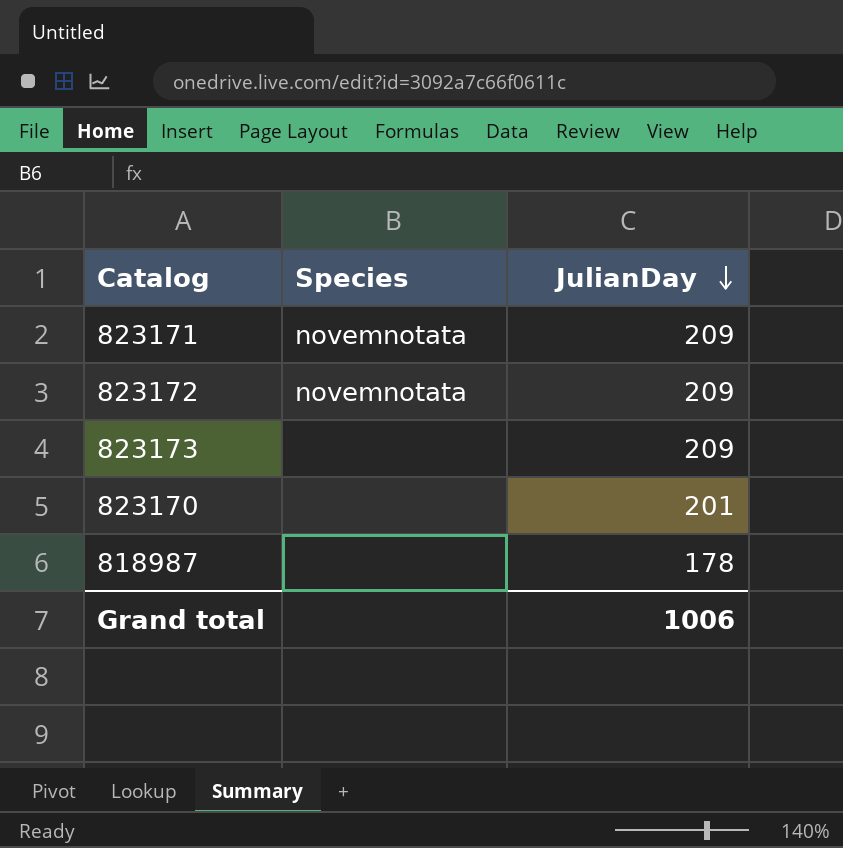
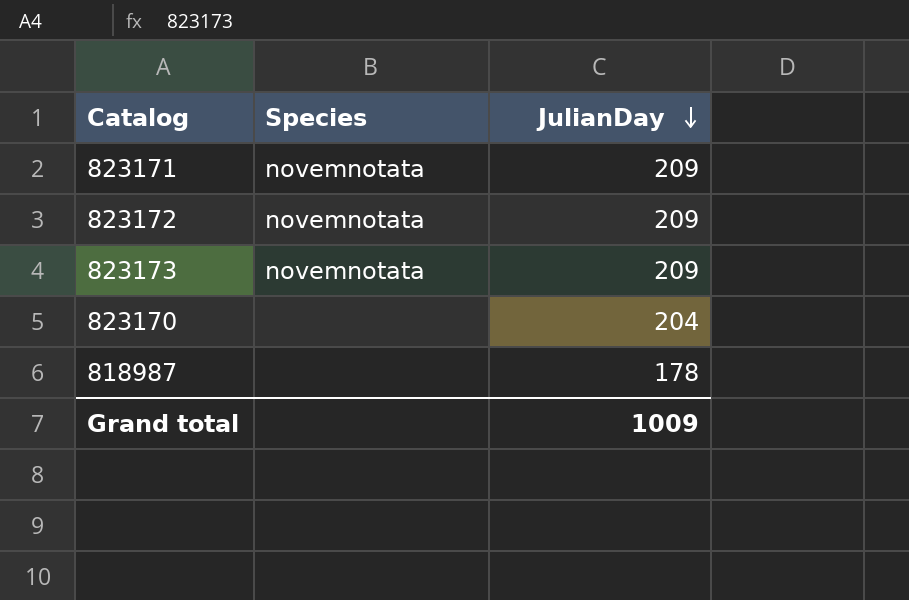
823173 | Species: none -> novemnotata
823170 | JulianDay: 201 -> 204
Grand total | JulianDay: 1006 -> 1009

